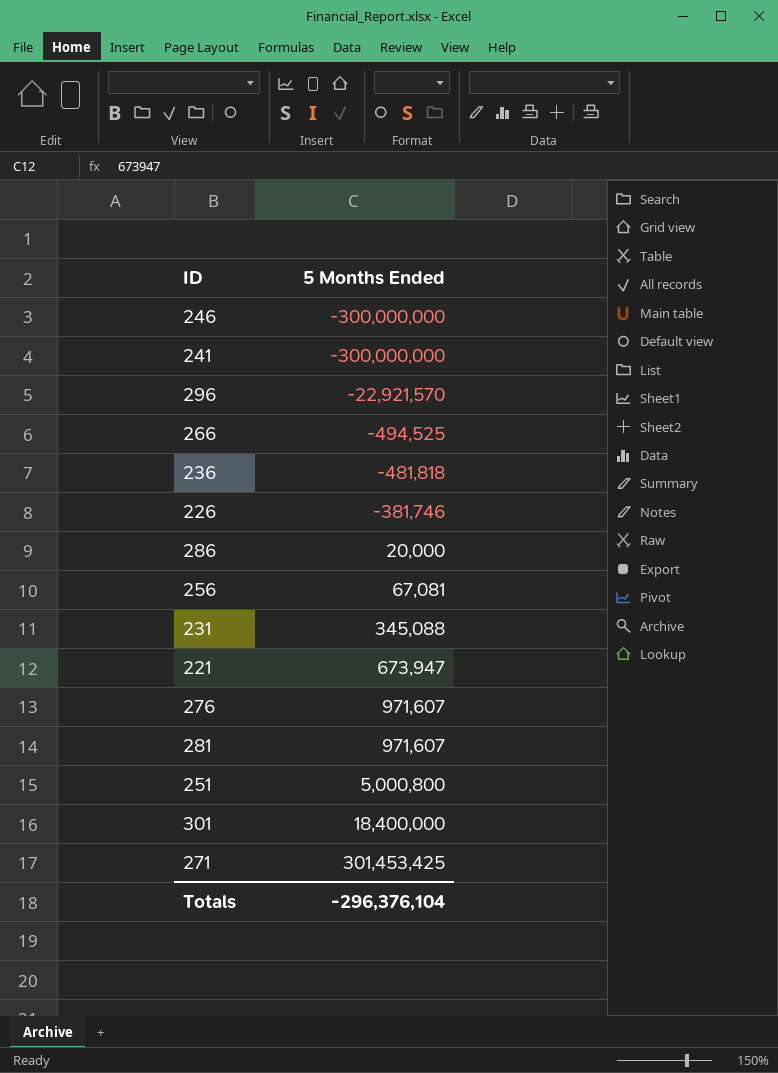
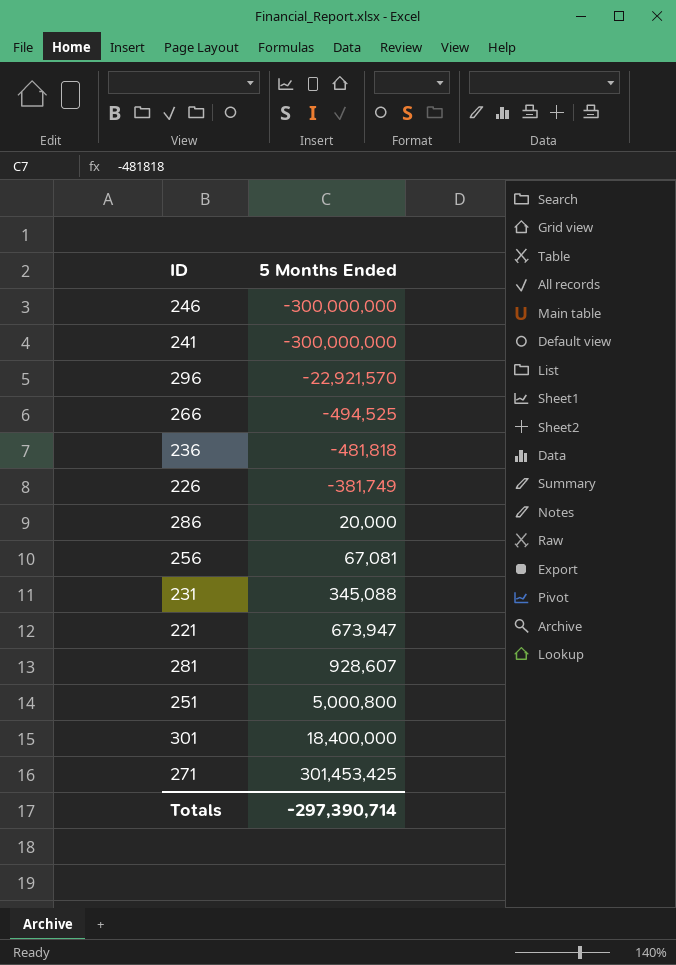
row 276: 971,607 -> none
226 | 5 Months Ended: -381,746 -> -381,749
281 | 5 Months Ended: 971,607 -> 928,607
Totals | 5 Months Ended: -296,376,104 -> -297,390,714

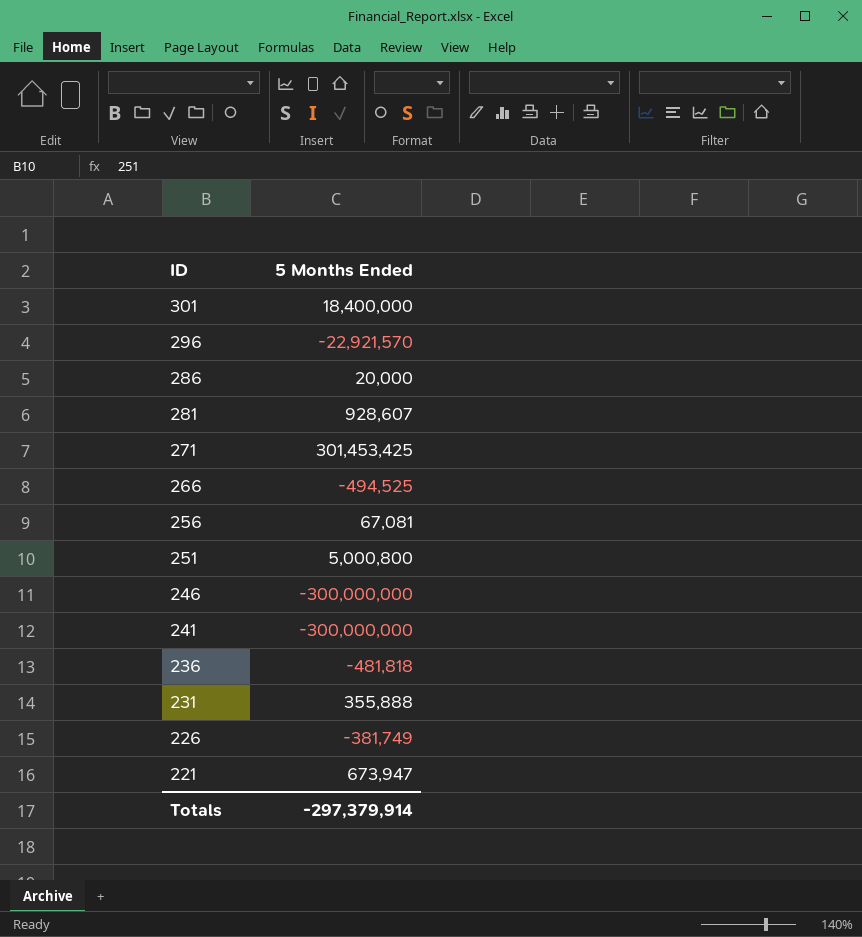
row order: 5 Months Ended ascending -> ID descending
231 | 5 Months Ended: 345,088 -> 355,888
Totals | 5 Months Ended: -297,390,714 -> -297,379,914

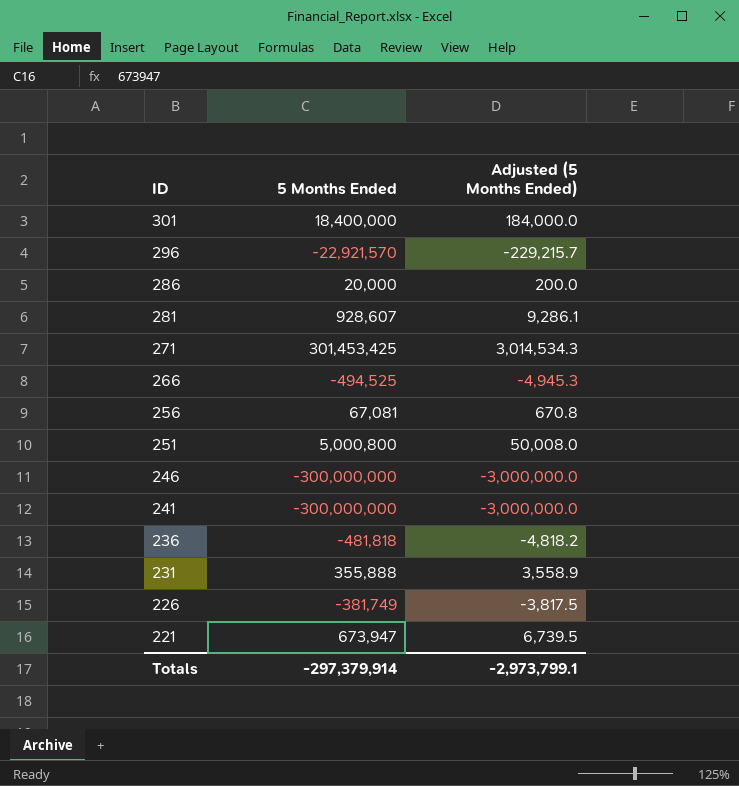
column Adjusted (5 Months Ended) | formula: none -> [5 Months Ended] * 0.01

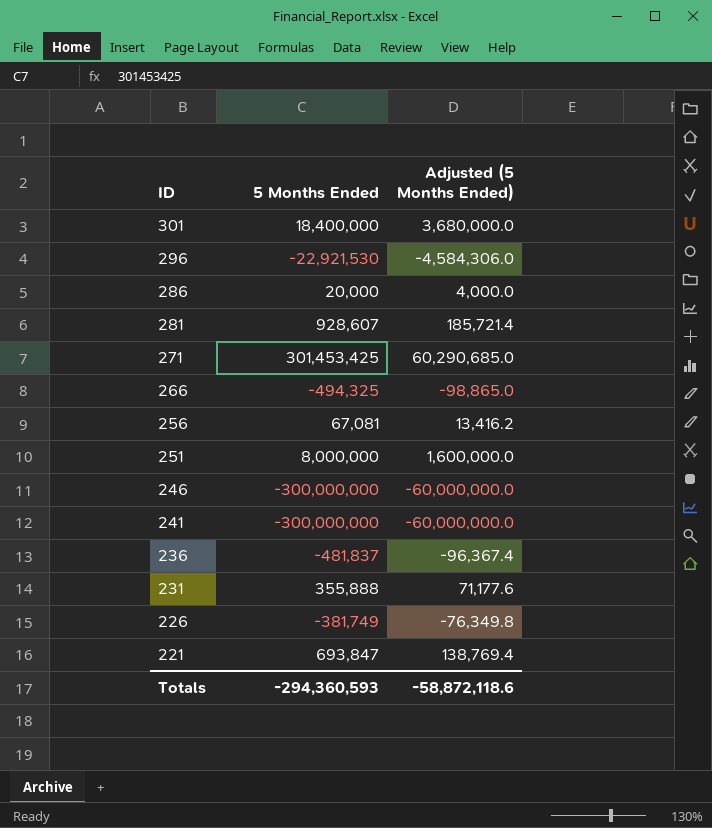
column Adjusted (5 Months Ended) | formula: [5 Months Ended] * 0.01 -> [5 Months Ended] * 0.2
296 | 5 Months Ended: -22,921,570 -> -22,921,530
266 | 5 Months Ended: -494,525 -> -494,325
251 | 5 Months Ended: 5,000,800 -> 8,000,000
236 | 5 Months Ended: -481,818 -> -481,837
221 | 5 Months Ended: 673,947 -> 693,847
Totals | 5 Months Ended: -297,379,914 -> -294,360,593
Totals | Adjusted (5 Months Ended): -2,973,799.1 -> -58,872,118.6

